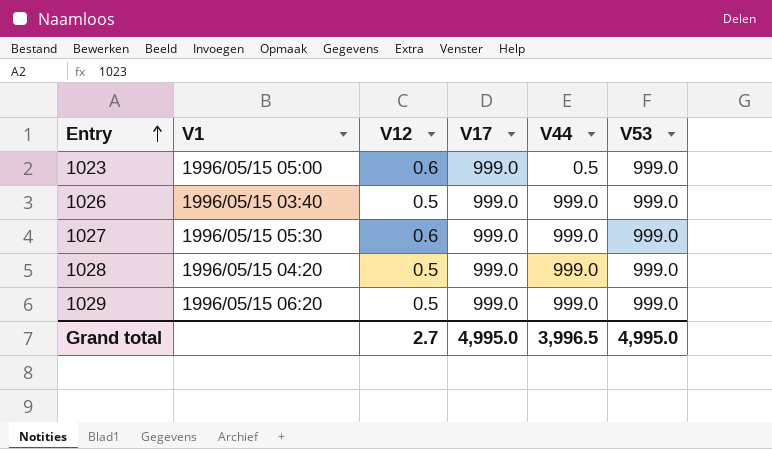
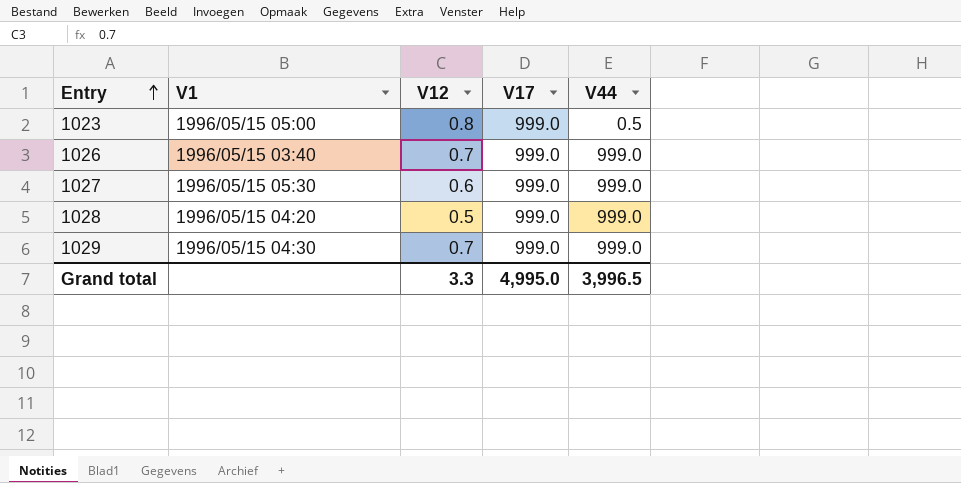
column V53 | position: 6 -> none
1023 | V12: 0.6 -> 0.8
1026 | V12: 0.5 -> 0.7
1029 | V1: 1996/05/15 06:20 -> 1996/05/15 04:30
1029 | V12: 0.5 -> 0.7
Grand total | V12: 2.7 -> 3.3

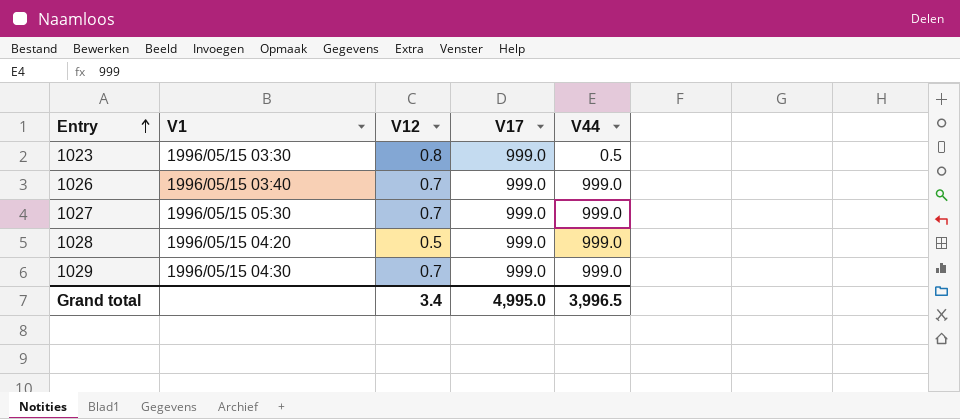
1023 | V1: 1996/05/15 05:00 -> 1996/05/15 03:30
1027 | V12: 0.6 -> 0.7
Grand total | V12: 3.3 -> 3.4

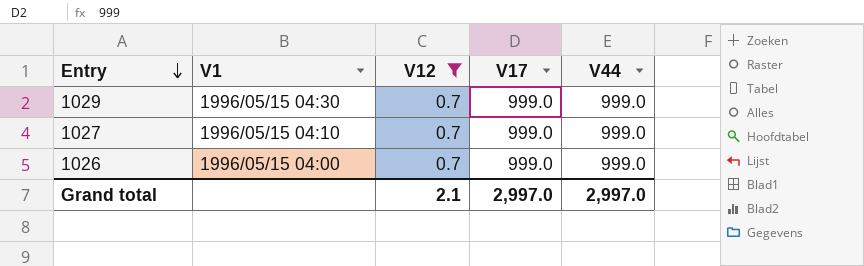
filter: none -> V12 = 0.7
row order: Entry ascending -> Entry descending
1027 | V1: 1996/05/15 05:30 -> 1996/05/15 04:10
1026 | V1: 1996/05/15 03:40 -> 1996/05/15 04:00
Grand total | V12: 3.4 -> 2.1
Grand total | V17: 4,995.0 -> 2,997.0
Grand total | V44: 3,996.5 -> 2,997.0

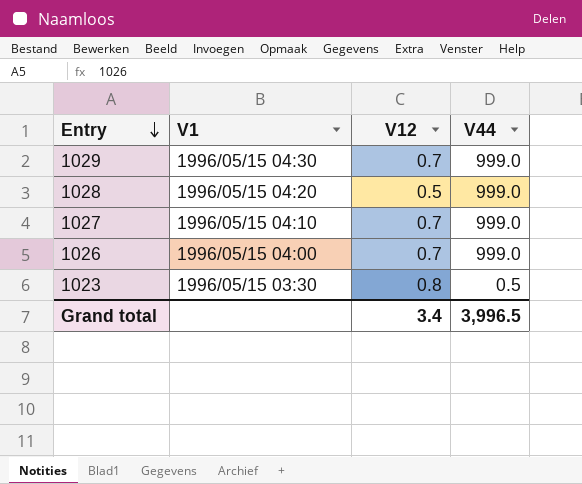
filter: V12 = 0.7 -> none
column V17 | position: 4 -> none
Grand total | V12: 2.1 -> 3.4
Grand total | V44: 2,997.0 -> 3,996.5

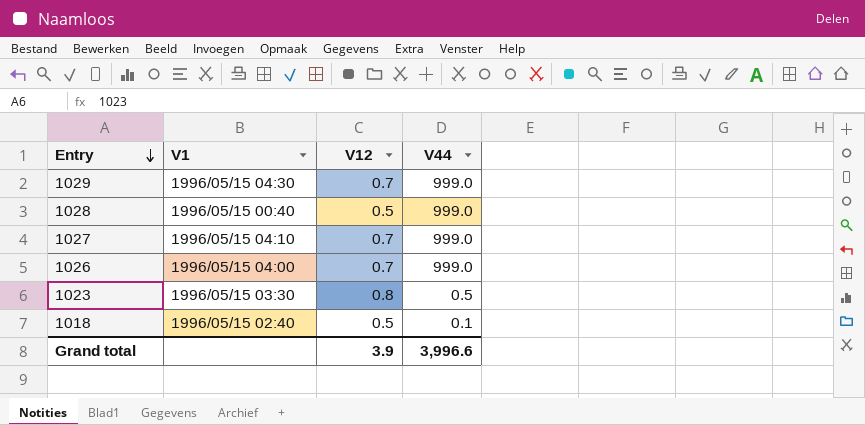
1028 | V1: 1996/05/15 04:20 -> 1996/05/15 00:40
row 1018: none -> 1996/05/15 02:40 | 0.5 | 0.1
Grand total | V12: 3.4 -> 3.9
Grand total | V44: 3,996.5 -> 3,996.6

